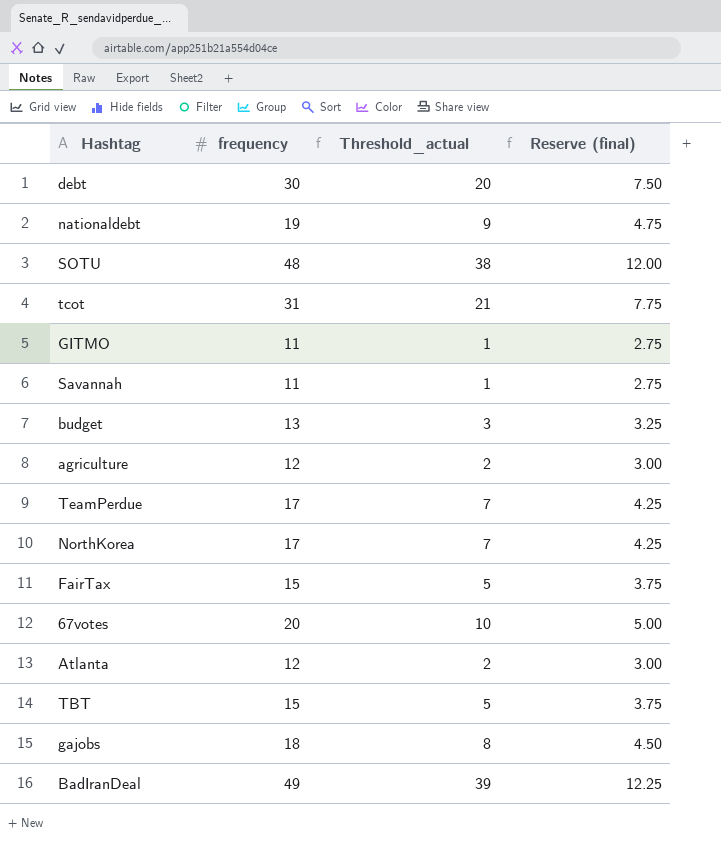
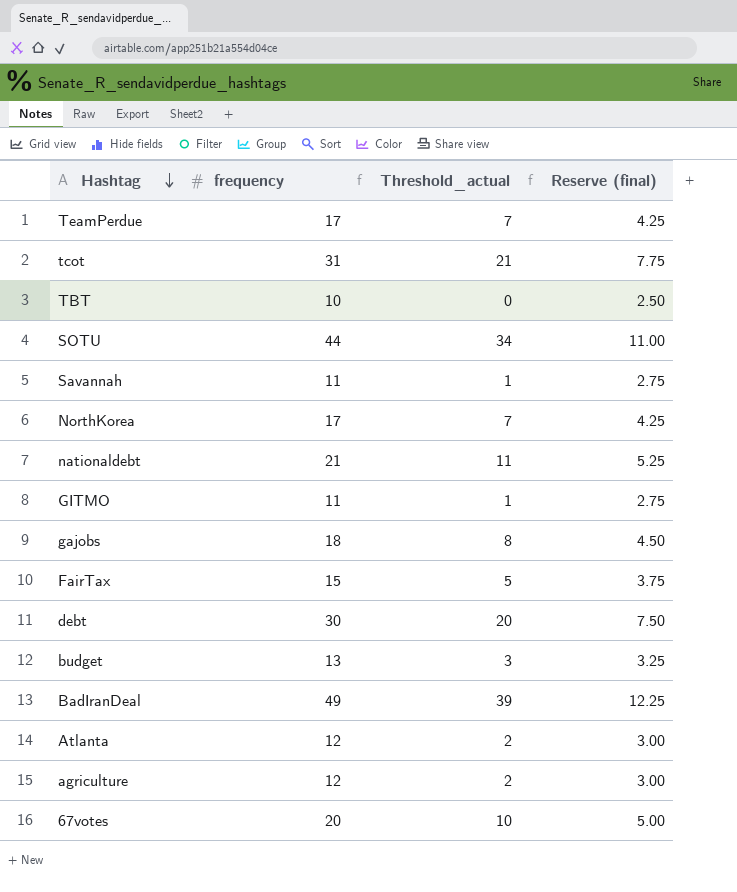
row order: none -> Hashtag descending
TBT | frequency: 15 -> 10
TBT | Threshold_actual: 5 -> 0
TBT | Reserve (final): 3.75 -> 2.50
SOTU | frequency: 48 -> 44
SOTU | Threshold_actual: 38 -> 34
SOTU | Reserve (final): 12.00 -> 11.00
nationaldebt | frequency: 19 -> 21
nationaldebt | Threshold_actual: 9 -> 11
nationaldebt | Reserve (final): 4.75 -> 5.25

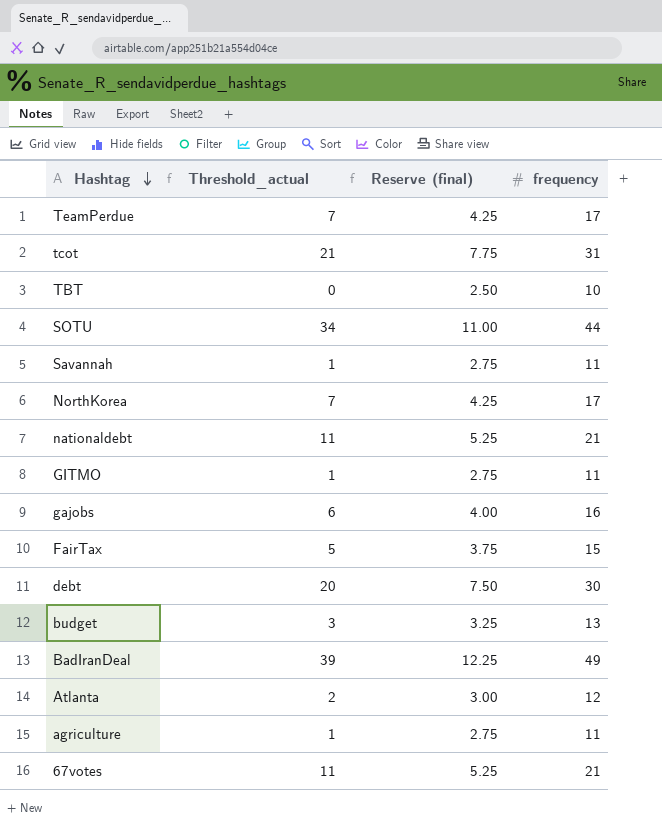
column frequency | position: 2 -> 4
gajobs | Threshold_actual: 8 -> 6
gajobs | Reserve (final): 4.50 -> 4.00
gajobs | frequency: 18 -> 16
agriculture | Threshold_actual: 2 -> 1
agriculture | Reserve (final): 3.00 -> 2.75
agriculture | frequency: 12 -> 11
67votes | Threshold_actual: 10 -> 11
67votes | Reserve (final): 5.00 -> 5.25
67votes | frequency: 20 -> 21

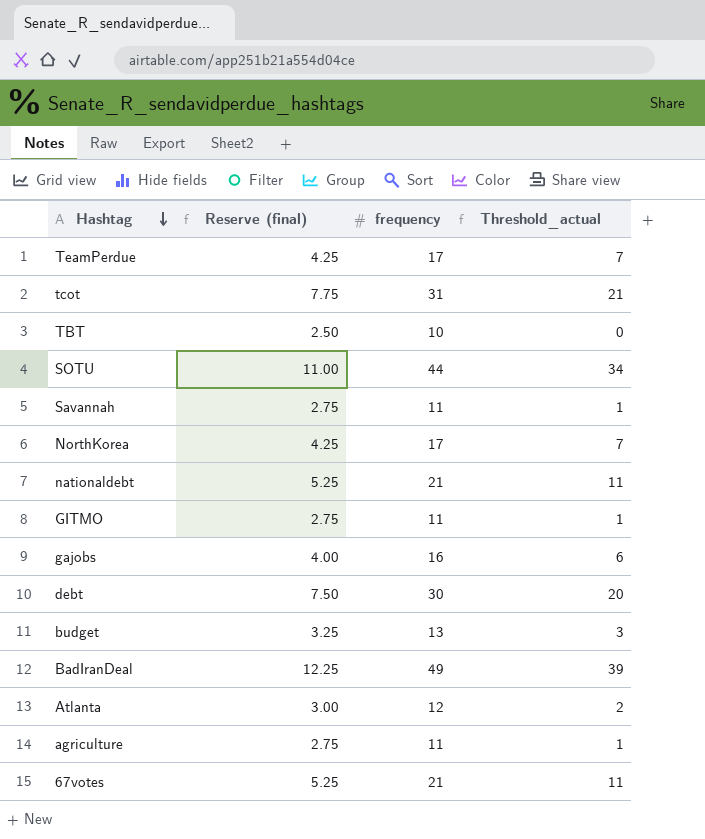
column Threshold_actual | position: 2 -> 4
row FairTax: 5 | 3.75 | 15 -> none

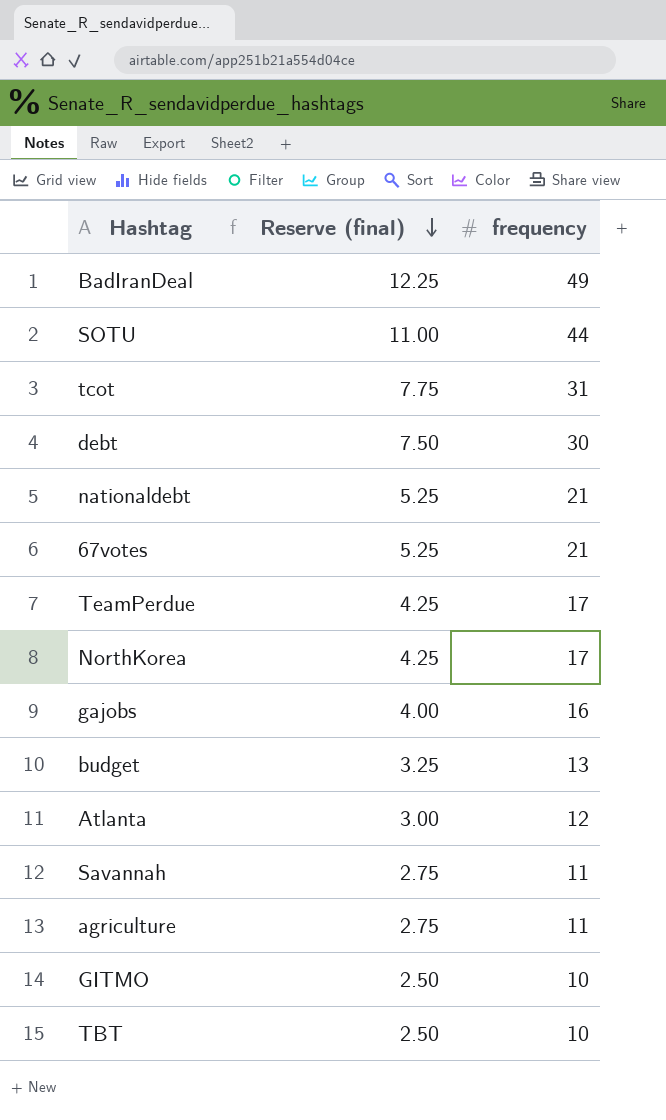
row order: Hashtag descending -> Reserve (final) descending
column Threshold_actual | formula: [frequency] - 10 -> none
GITMO | Reserve (final): 2.75 -> 2.50
GITMO | frequency: 11 -> 10

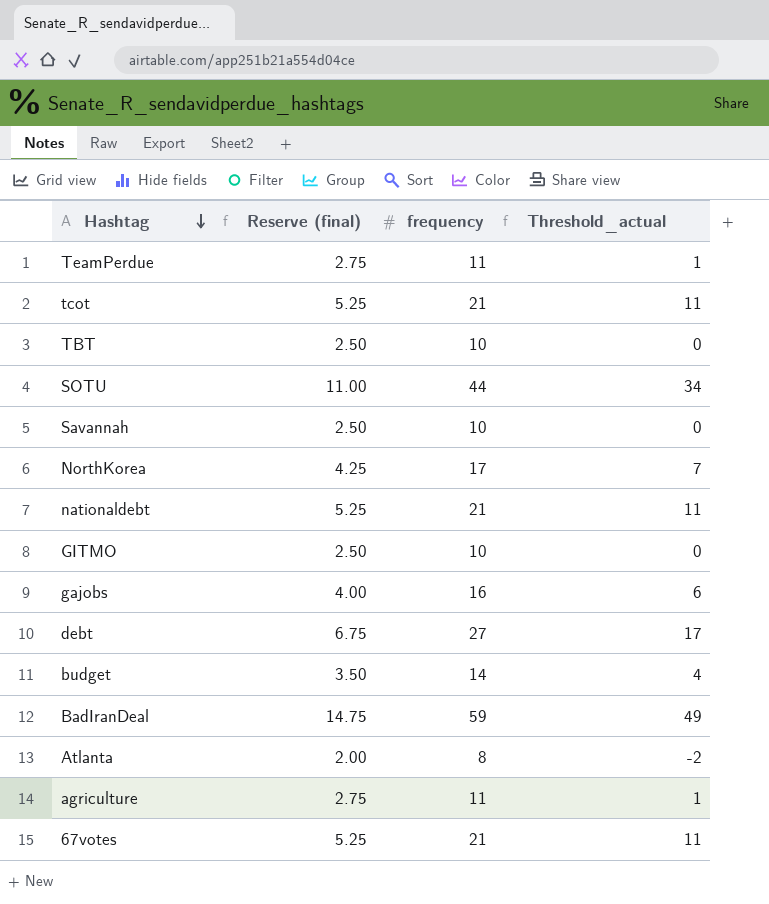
row order: Reserve (final) descending -> Hashtag descending
column Threshold_actual | formula: none -> [frequency] - 10
TeamPerdue | Reserve (final): 4.25 -> 2.75
TeamPerdue | frequency: 17 -> 11
tcot | Reserve (final): 7.75 -> 5.25
tcot | frequency: 31 -> 21
Savannah | Reserve (final): 2.75 -> 2.50
Savannah | frequency: 11 -> 10
debt | Reserve (final): 7.50 -> 6.75
debt | frequency: 30 -> 27
budget | Reserve (final): 3.25 -> 3.50
budget | frequency: 13 -> 14
BadIranDeal | Reserve (final): 12.25 -> 14.75
BadIranDeal | frequency: 49 -> 59
Atlanta | Reserve (final): 3.00 -> 2.00
Atlanta | frequency: 12 -> 8

